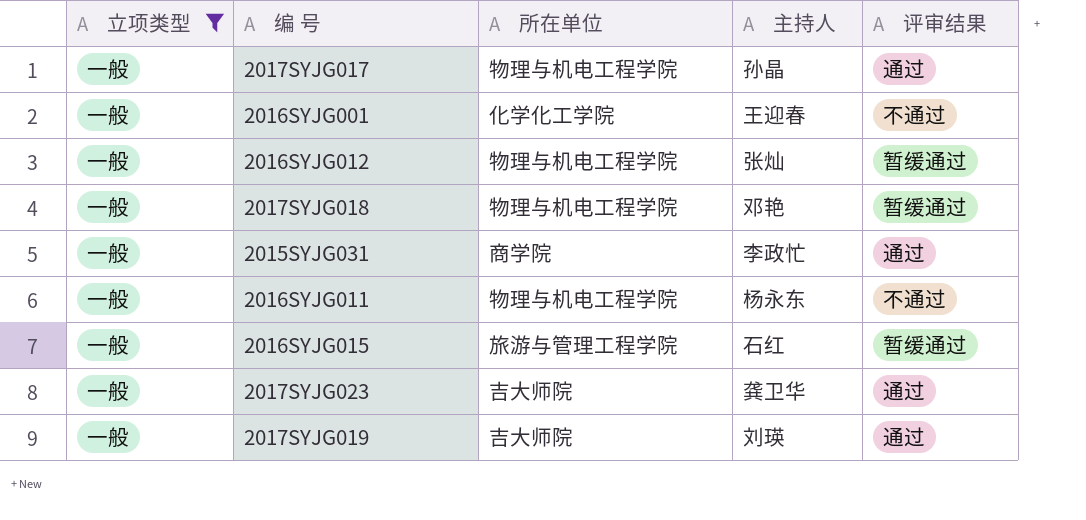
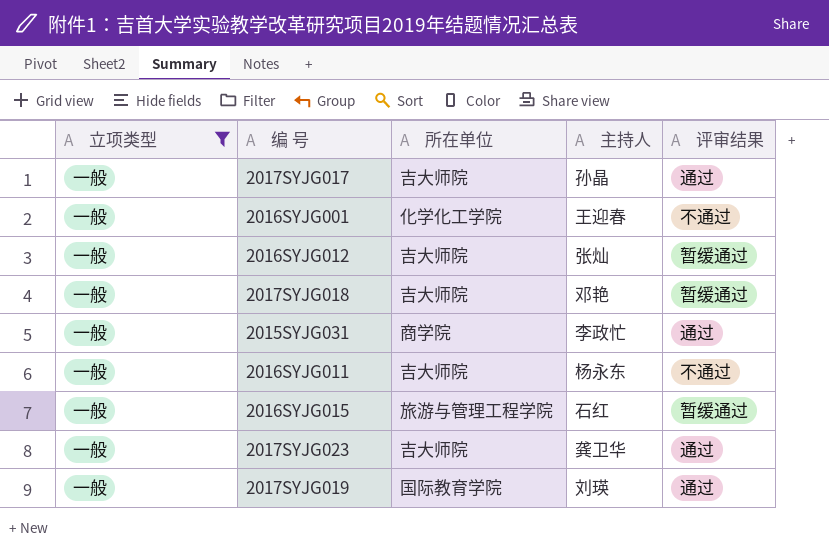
2017SYJG017 | 所在单位: 物理与机电工程学院 -> 吉大师院
2016SYJG012 | 所在单位: 物理与机电工程学院 -> 吉大师院
2017SYJG018 | 所在单位: 物理与机电工程学院 -> 吉大师院
2016SYJG011 | 所在单位: 物理与机电工程学院 -> 吉大师院
2017SYJG019 | 所在单位: 吉大师院 -> 国际教育学院

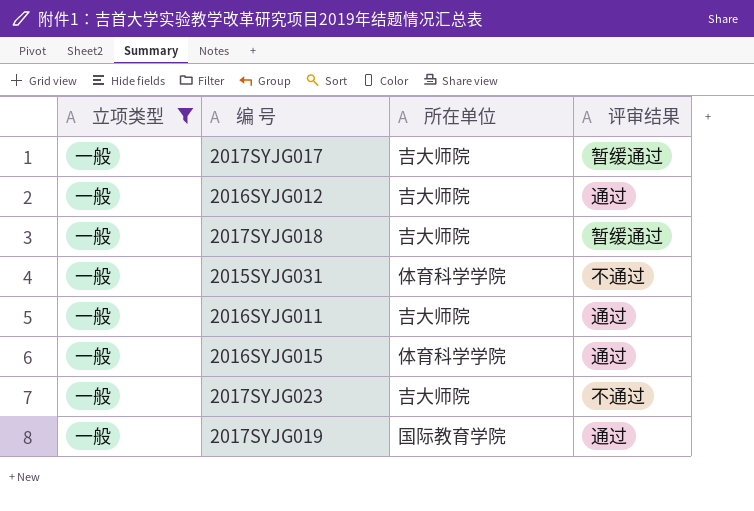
column 主持人 | position: 4 -> none
row 2016SYJG001: 一般 | 化学化工学院 | 王迎春 | 不通过 -> none
2017SYJG017 | 评审结果: 通过 -> 暂缓通过
2016SYJG012 | 评审结果: 暂缓通过 -> 通过
2015SYJG031 | 所在单位: 商学院 -> 体育科学学院
2015SYJG031 | 评审结果: 通过 -> 不通过
2016SYJG011 | 评审结果: 不通过 -> 通过
2016SYJG015 | 所在单位: 旅游与管理工程学院 -> 体育科学学院
2016SYJG015 | 评审结果: 暂缓通过 -> 通过
2017SYJG023 | 评审结果: 通过 -> 不通过

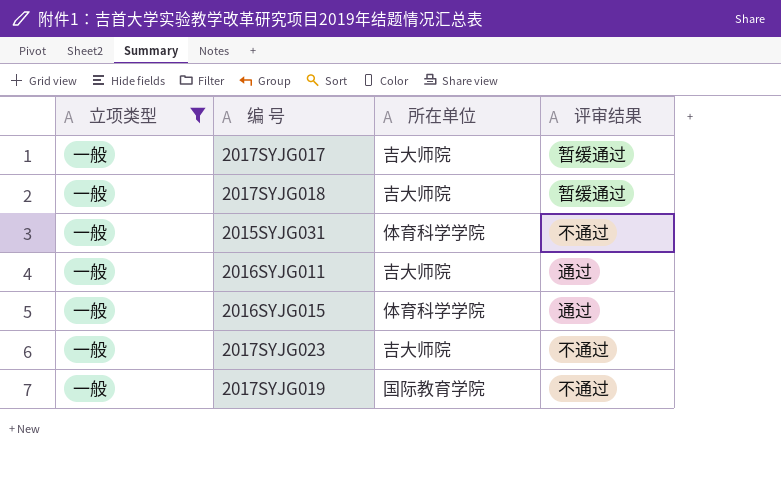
row 2016SYJG012: 一般 | 吉大师院 | 通过 -> none
2017SYJG019 | 评审结果: 通过 -> 不通过

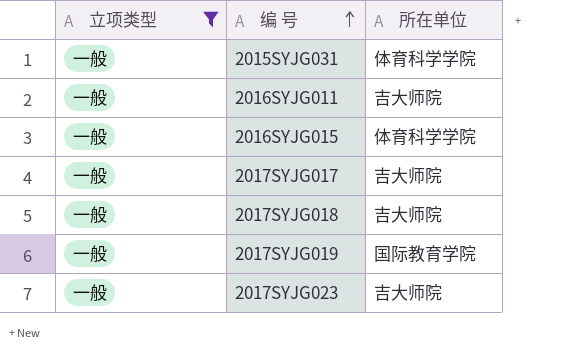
row order: none -> 编 号 ascending
column 评审结果 | position: 4 -> none

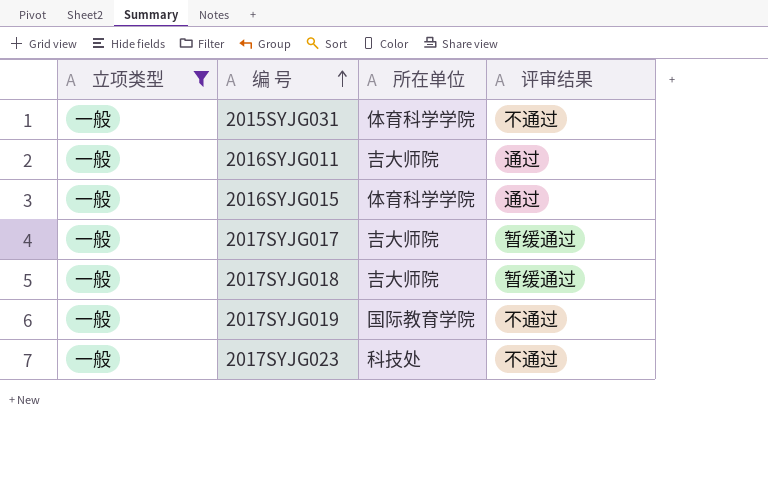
column 评审结果 | position: none -> 4
2017SYJG023 | 所在单位: 吉大师院 -> 科技处

